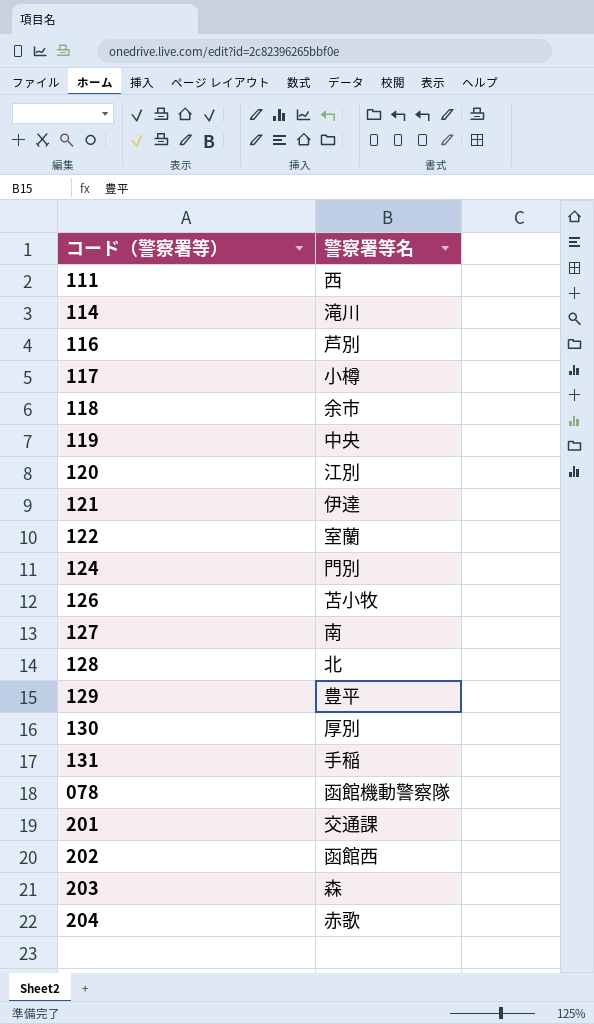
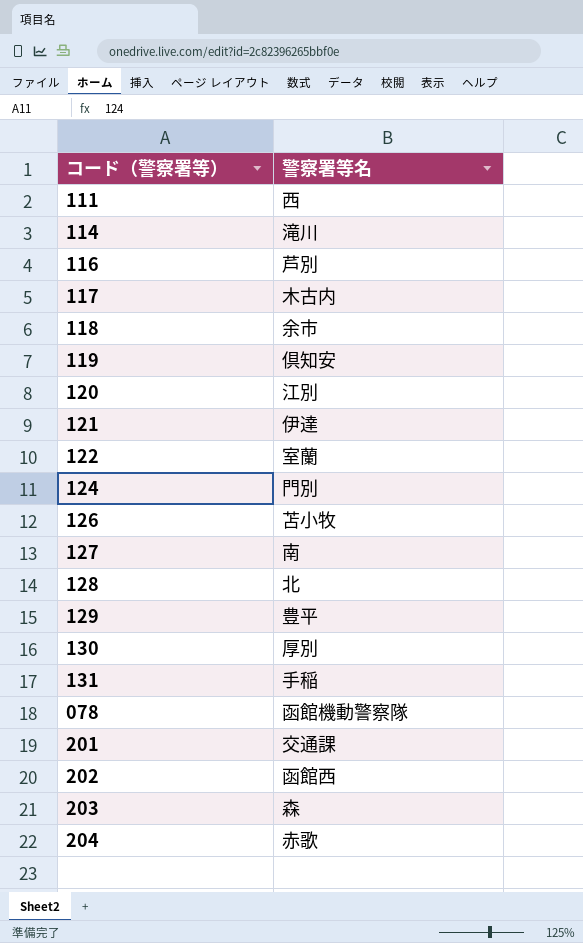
117 | 警察署等名: 小樽 -> 木古内
119 | 警察署等名: 中央 -> 倶知安

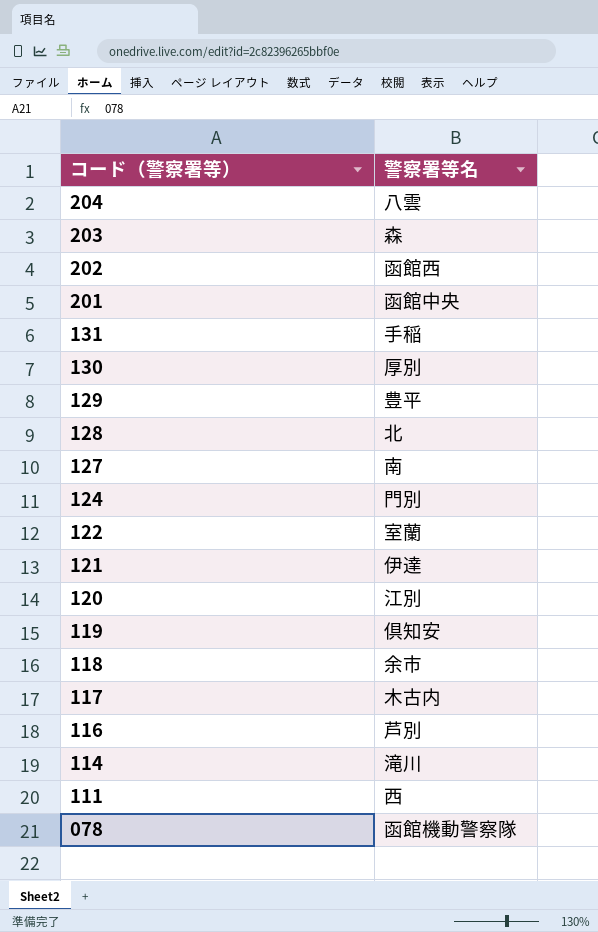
row order: none -> コード（警察署等） descending
row 126: 苫小牧 -> none
204 | 警察署等名: 赤歌 -> 八雲
201 | 警察署等名: 交通課 -> 函館中央

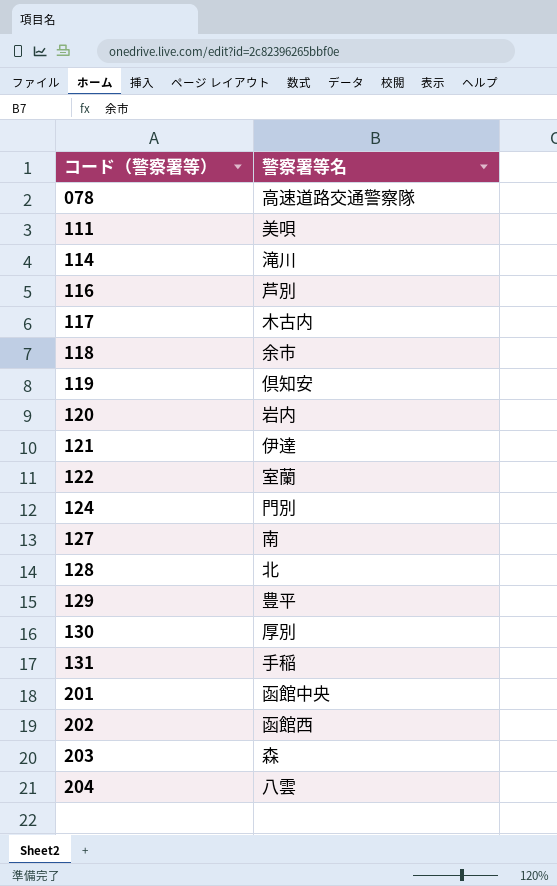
row order: コード（警察署等） descending -> コード（警察署等） ascending
078 | 警察署等名: 函館機動警察隊 -> 高速道路交通警察隊
111 | 警察署等名: 西 -> 美唄
120 | 警察署等名: 江別 -> 岩内

